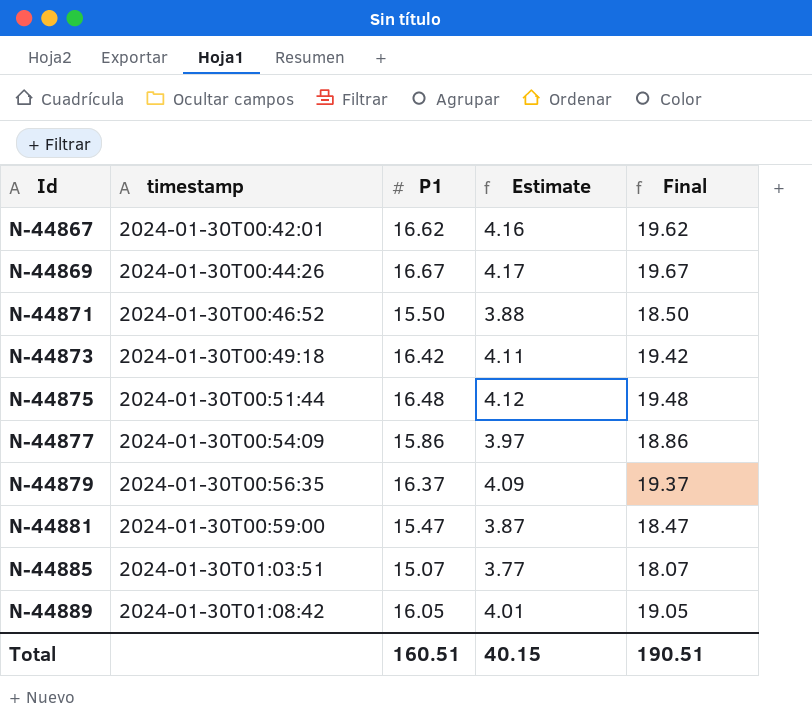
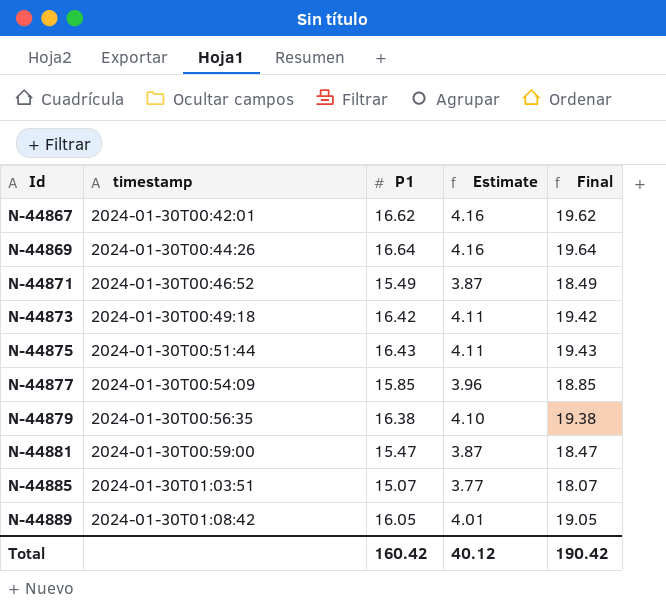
N-44869 | P1: 16.67 -> 16.64
N-44869 | Estimate: 4.17 -> 4.16
N-44869 | Final: 19.67 -> 19.64
N-44871 | P1: 15.50 -> 15.49
N-44871 | Estimate: 3.88 -> 3.87
N-44871 | Final: 18.50 -> 18.49
N-44875 | P1: 16.48 -> 16.43
N-44875 | Estimate: 4.12 -> 4.11
N-44875 | Final: 19.48 -> 19.43
N-44877 | P1: 15.86 -> 15.85
N-44877 | Estimate: 3.97 -> 3.96
N-44877 | Final: 18.86 -> 18.85
N-44879 | P1: 16.37 -> 16.38
N-44879 | Estimate: 4.09 -> 4.10
N-44879 | Final: 19.37 -> 19.38
Total | P1: 160.51 -> 160.42
Total | Estimate: 40.15 -> 40.12
Total | Final: 190.51 -> 190.42

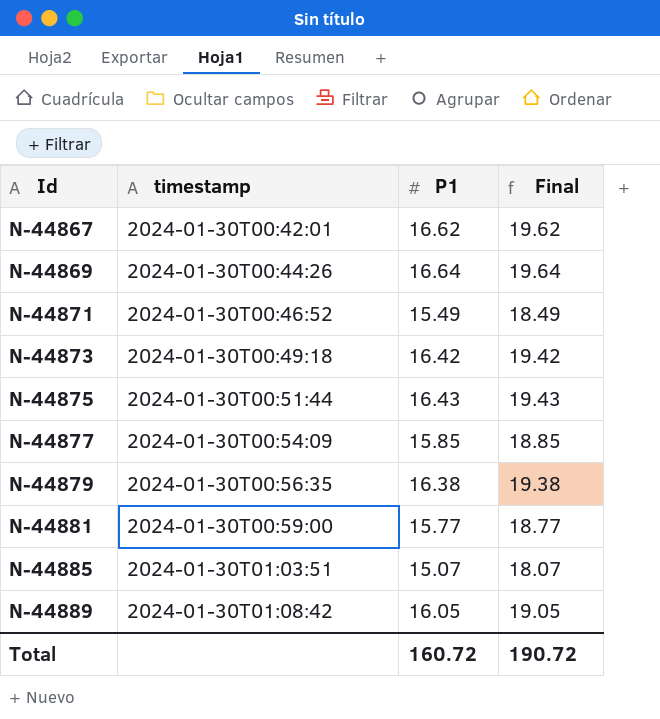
column Estimate | formula: [P1] * 0.25 -> none
N-44881 | P1: 15.47 -> 15.77
N-44881 | Final: 18.47 -> 18.77
Total | P1: 160.42 -> 160.72
Total | Final: 190.42 -> 190.72

